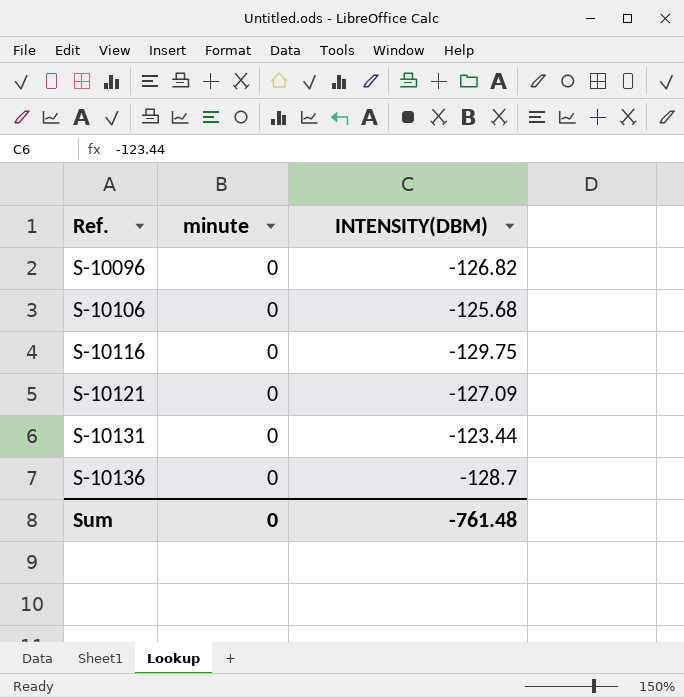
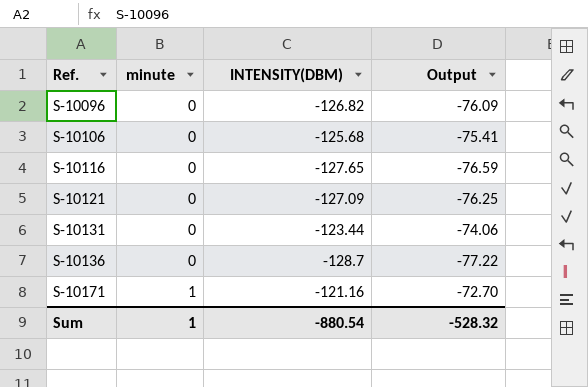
column Output | formula: none -> [INTENSITY(DBM)] * 0.6
S-10116 | INTENSITY(DBM): -129.75 -> -127.65
row S-10171: none -> 1 | -121.16 | -72.70
Sum | minute: 0 -> 1
Sum | INTENSITY(DBM): -761.48 -> -880.54

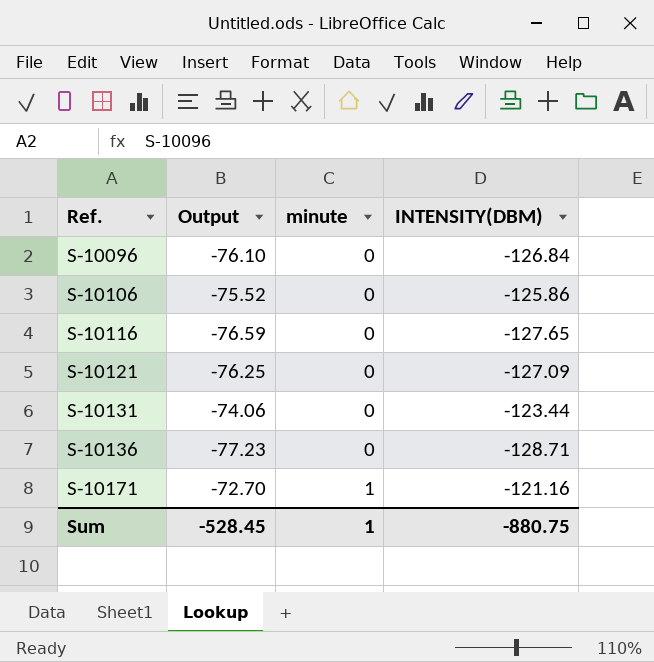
column Output | position: 4 -> 2
S-10096 | Output: -76.09 -> -76.10
S-10096 | INTENSITY(DBM): -126.82 -> -126.84
S-10106 | Output: -75.41 -> -75.52
S-10106 | INTENSITY(DBM): -125.68 -> -125.86
S-10136 | Output: -77.22 -> -77.23
S-10136 | INTENSITY(DBM): -128.7 -> -128.71
Sum | Output: -528.32 -> -528.45
Sum | INTENSITY(DBM): -880.54 -> -880.75

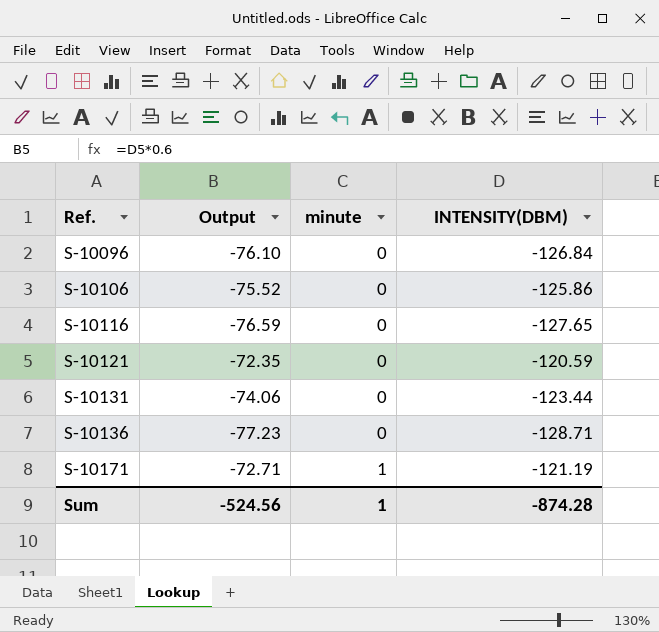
S-10121 | Output: -76.25 -> -72.35
S-10121 | INTENSITY(DBM): -127.09 -> -120.59
S-10171 | Output: -72.70 -> -72.71
S-10171 | INTENSITY(DBM): -121.16 -> -121.19
Sum | Output: -528.45 -> -524.56
Sum | INTENSITY(DBM): -880.75 -> -874.28

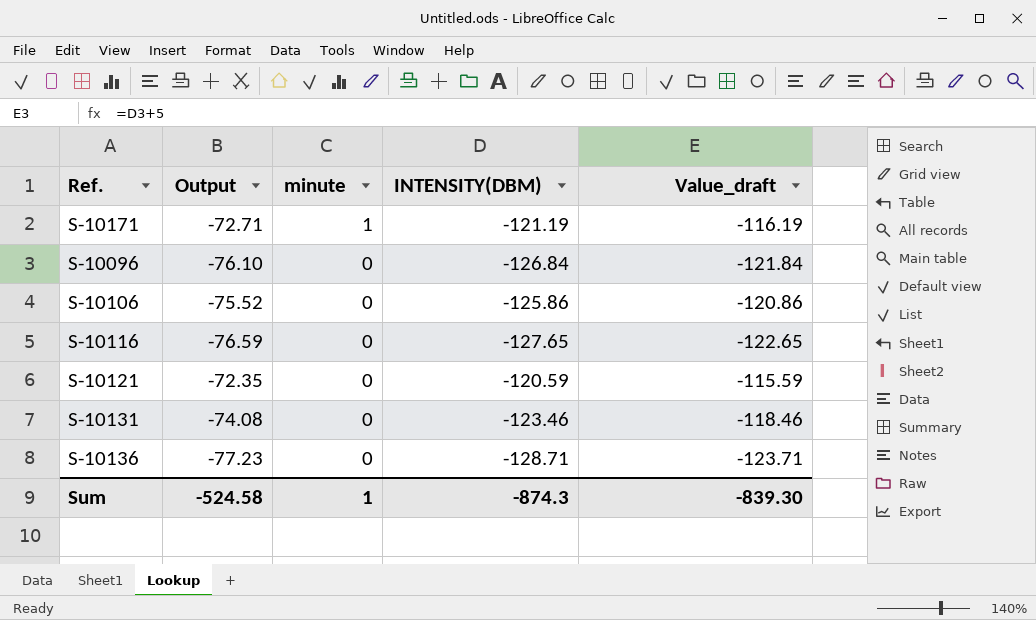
row order: Ref. ascending -> minute descending
column Value_draft | formula: none -> [INTENSITY(DBM)] + 5
S-10131 | Output: -74.06 -> -74.08
S-10131 | INTENSITY(DBM): -123.44 -> -123.46
Sum | Output: -524.56 -> -524.58
Sum | INTENSITY(DBM): -874.28 -> -874.3

